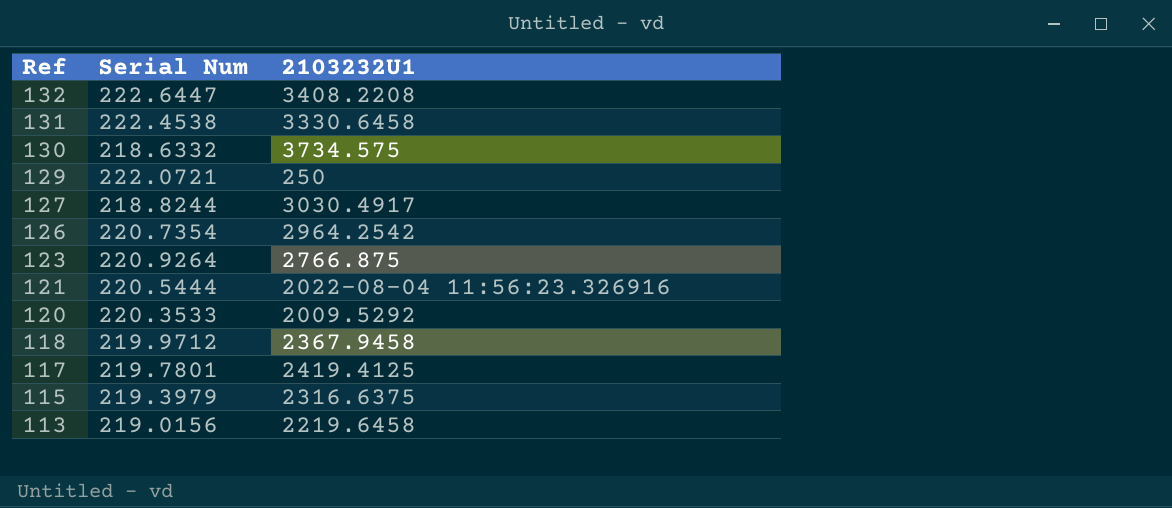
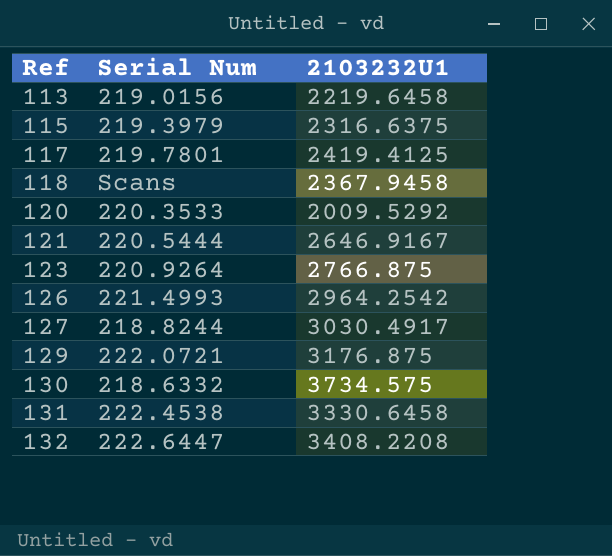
row order: Ref descending -> Ref ascending
118 | Serial Num: 219.9712 -> Scans
121 | 2103232U1: 2022-08-04 11:56:23.326916 -> 2646.9167
126 | Serial Num: 220.7354 -> 221.4993
129 | 2103232U1: 250 -> 3176.875

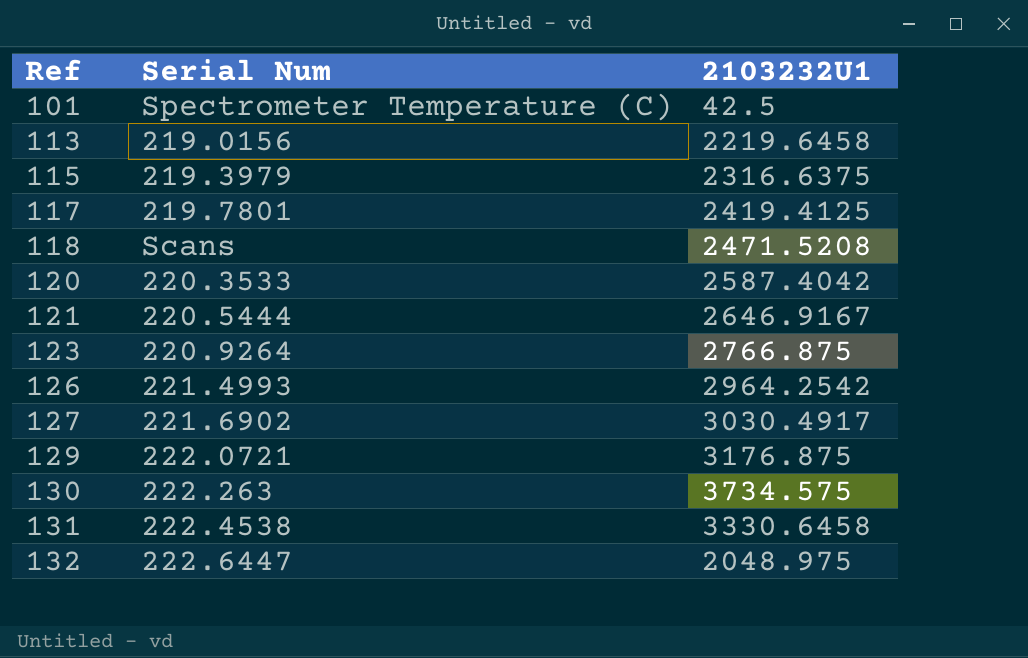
row 101: none -> Spectrometer Temperature (C) | 42.5
118 | 2103232U1: 2367.9458 -> 2471.5208
120 | 2103232U1: 2009.5292 -> 2587.4042
127 | Serial Num: 218.8244 -> 221.6902
130 | Serial Num: 218.6332 -> 222.263
132 | 2103232U1: 3408.2208 -> 2048.975

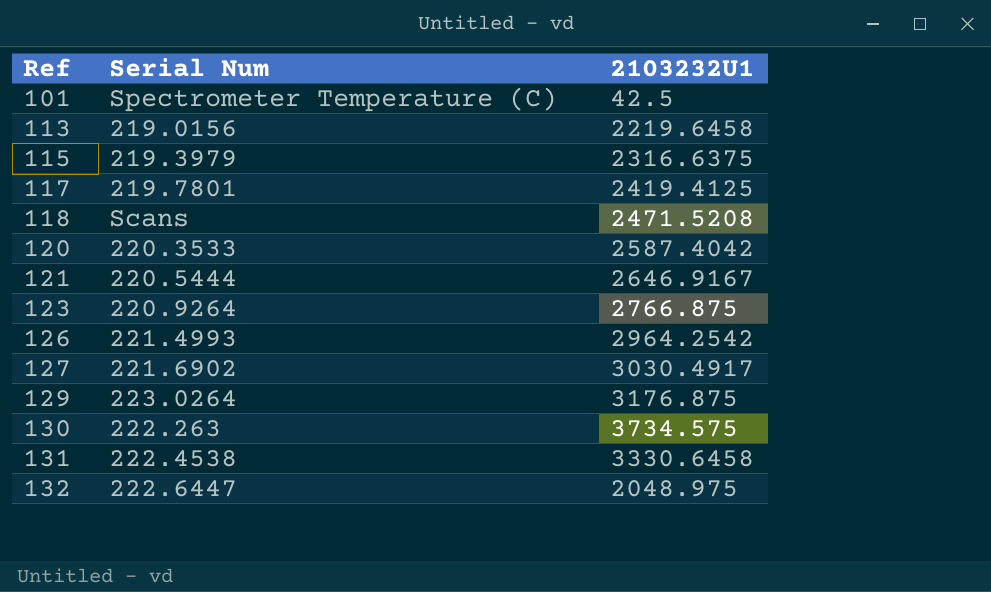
129 | Serial Num: 222.0721 -> 223.0264

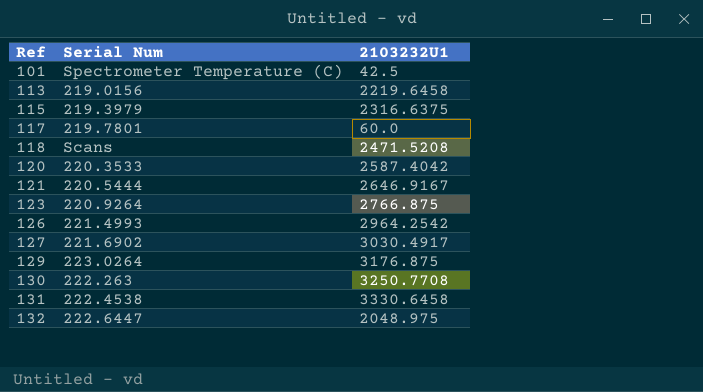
117 | 2103232U1: 2419.4125 -> 60.0
130 | 2103232U1: 3734.575 -> 3250.7708

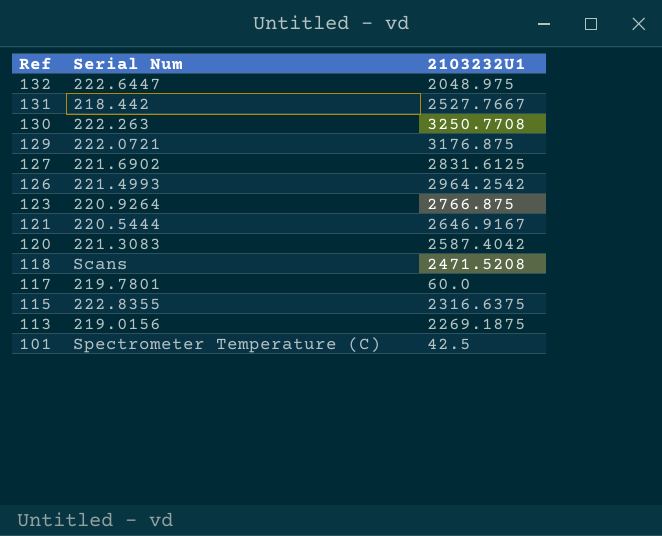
row order: Ref ascending -> Ref descending
131 | Serial Num: 222.4538 -> 218.442
131 | 2103232U1: 3330.6458 -> 2527.7667
129 | Serial Num: 223.0264 -> 222.0721
127 | 2103232U1: 3030.4917 -> 2831.6125
120 | Serial Num: 220.3533 -> 221.3083
115 | Serial Num: 219.3979 -> 222.8355
113 | 2103232U1: 2219.6458 -> 2269.1875

